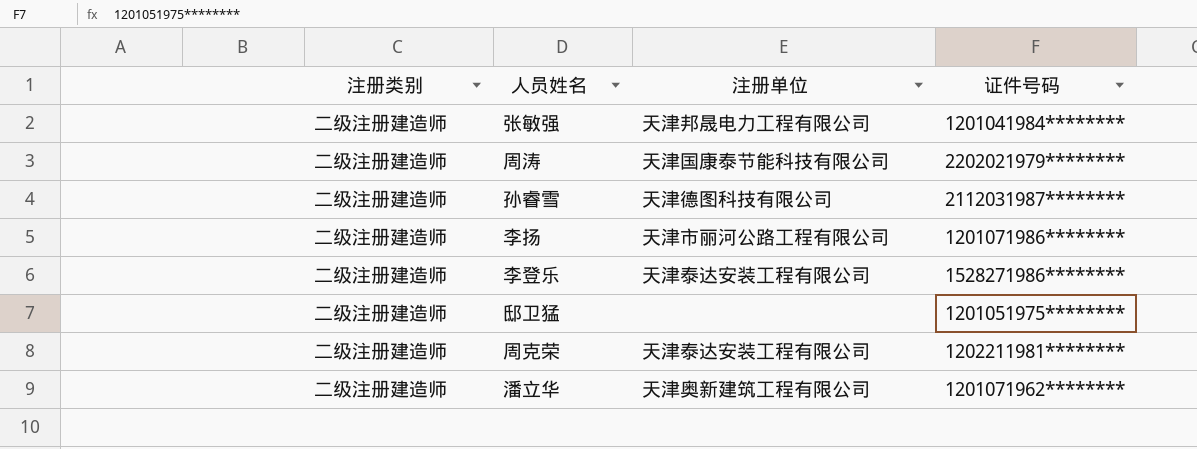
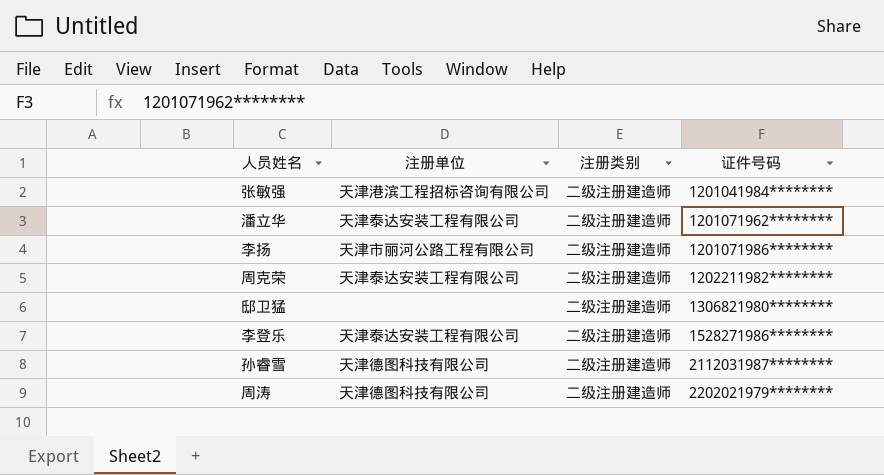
row order: none -> 证件号码 ascending
column 注册类别 | position: 1 -> 3
张敏强 | 注册单位: 天津邦晟电力工程有限公司 -> 天津港滨工程招标咨询有限公司
潘立华 | 注册单位: 天津奥新建筑工程有限公司 -> 天津泰达安装工程有限公司
周克荣 | 证件号码: 1202211981******** -> 1202211982********
邸卫猛 | 证件号码: 1201051975******** -> 1306821980********
周涛 | 注册单位: 天津国康泰节能科技有限公司 -> 天津德图科技有限公司

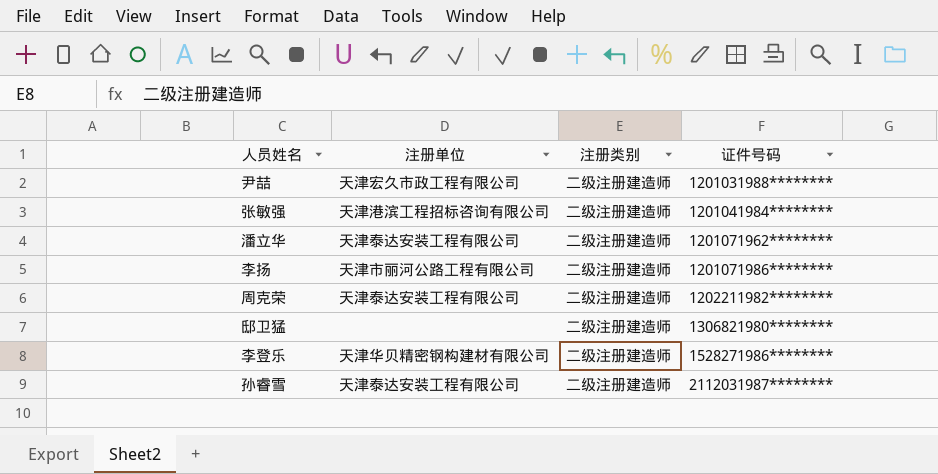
row 周涛: 天津德图科技有限公司 | 二级注册建造师 | 2202021979******** -> none
row 尹喆: none -> 天津宏久市政工程有限公司 | 二级注册建造师 | 1201031988********
李登乐 | 注册单位: 天津泰达安装工程有限公司 -> 天津华贝精密钢构建材有限公司
孙睿雪 | 注册单位: 天津德图科技有限公司 -> 天津泰达安装工程有限公司

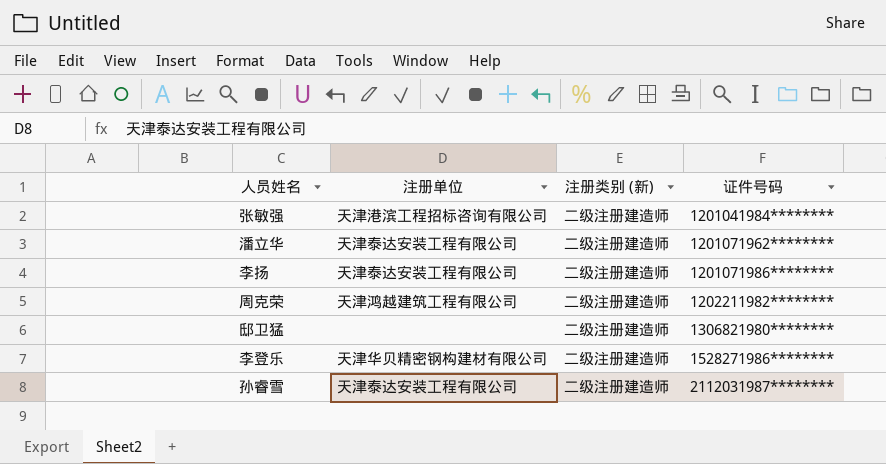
column name: 注册类别 -> 注册类别 (新)
row 尹喆: 天津宏久市政工程有限公司 | 二级注册建造师 | 1201031988******** -> none
李扬 | 注册单位: 天津市丽河公路工程有限公司 -> 天津泰达安装工程有限公司
周克荣 | 注册单位: 天津泰达安装工程有限公司 -> 天津鸿越建筑工程有限公司

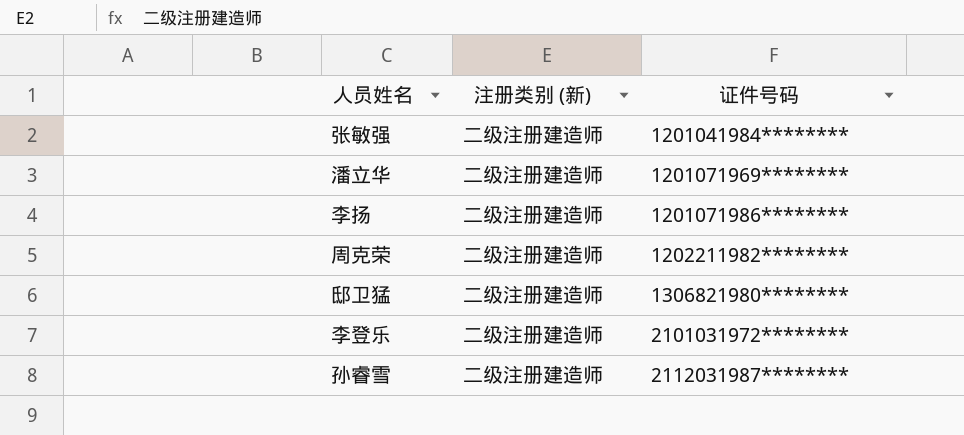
column 注册单位 | position: 2 -> none
潘立华 | 证件号码: 1201071962******** -> 1201071969********
李登乐 | 证件号码: 1528271986******** -> 2101031972********

